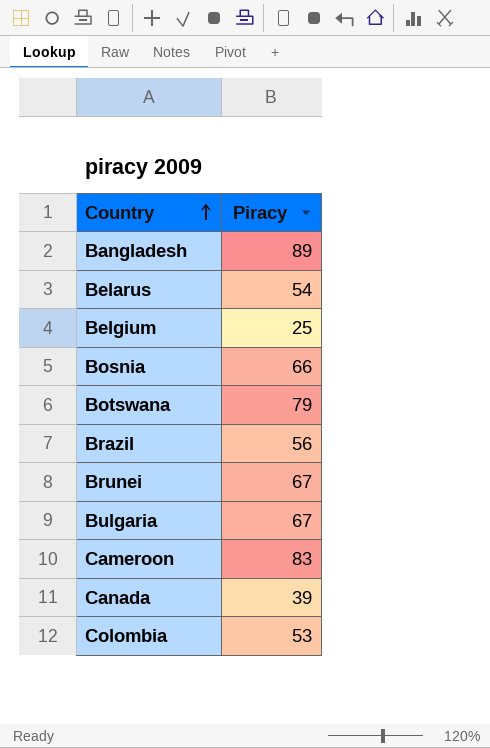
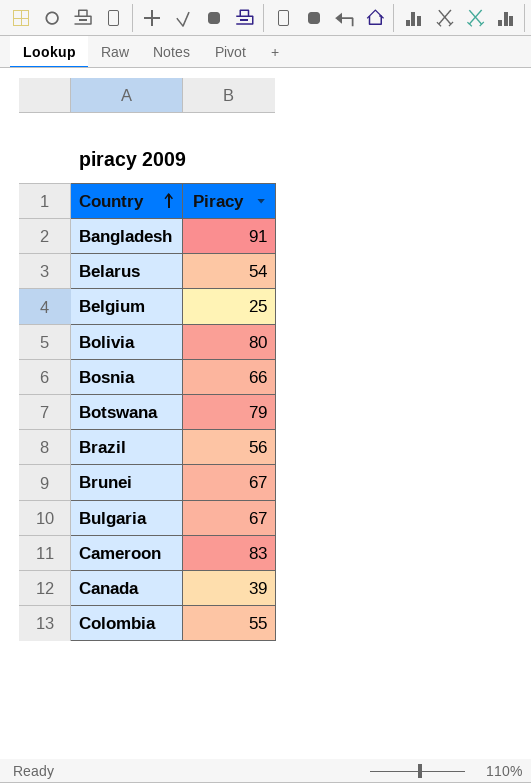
Bangladesh | Piracy: 89 -> 91
row Bolivia: none -> 80
Colombia | Piracy: 53 -> 55

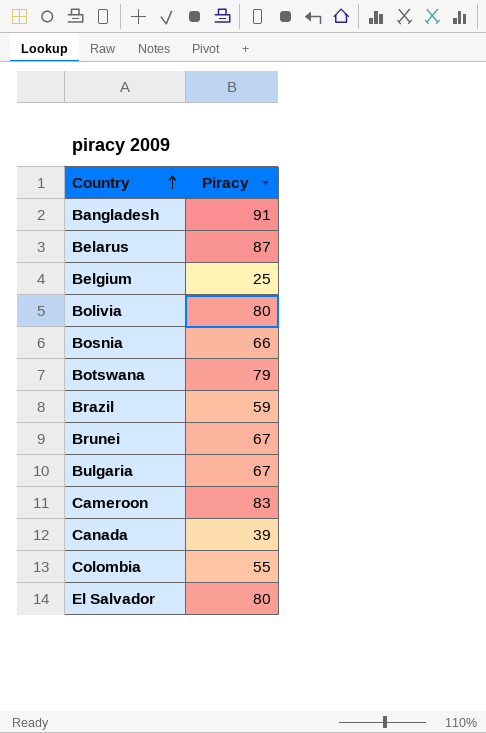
Belarus | Piracy: 54 -> 87
Brazil | Piracy: 56 -> 59
row El Salvador: none -> 80

